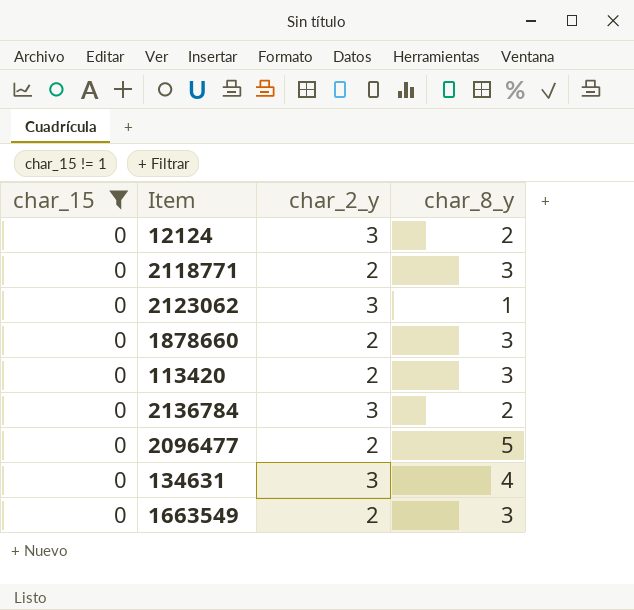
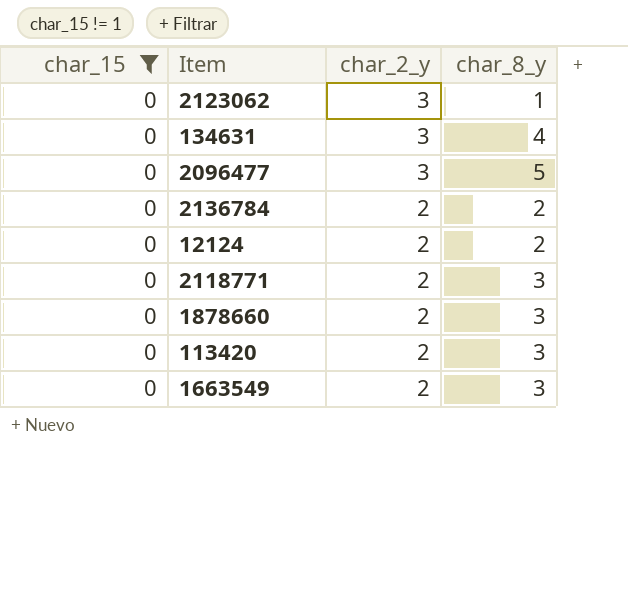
row order: none -> char_2_y descending
2096477 | char_2_y: 2 -> 3
2136784 | char_2_y: 3 -> 2
12124 | char_2_y: 3 -> 2

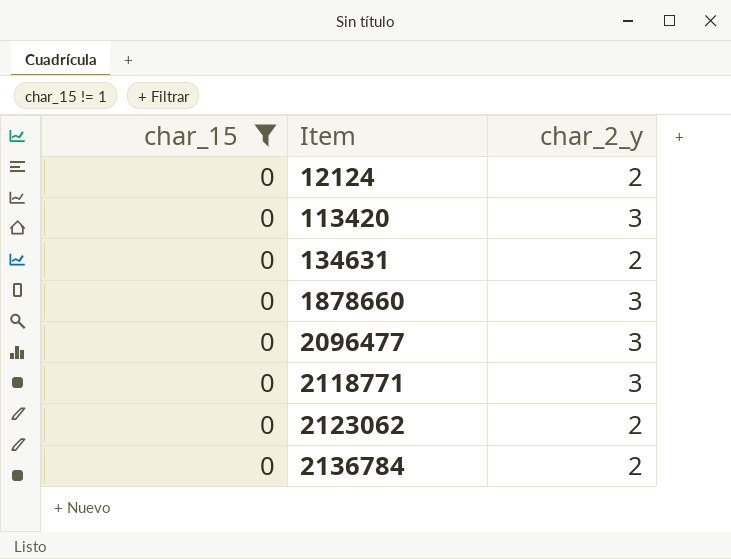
row order: char_2_y descending -> Item ascending
column char_8_y | position: 4 -> none
row 1663549: 0 | 2 | 3 -> none
113420 | char_2_y: 2 -> 3
134631 | char_2_y: 3 -> 2
1878660 | char_2_y: 2 -> 3
2118771 | char_2_y: 2 -> 3
2123062 | char_2_y: 3 -> 2

